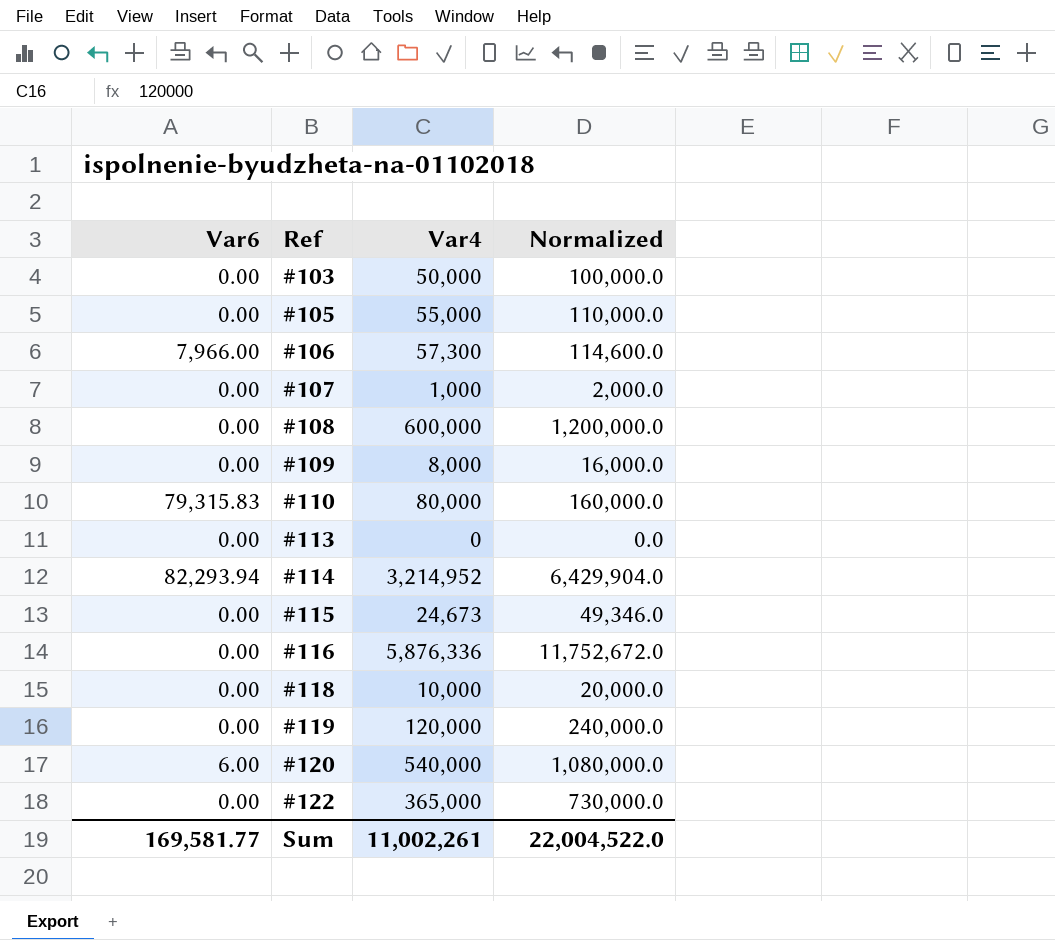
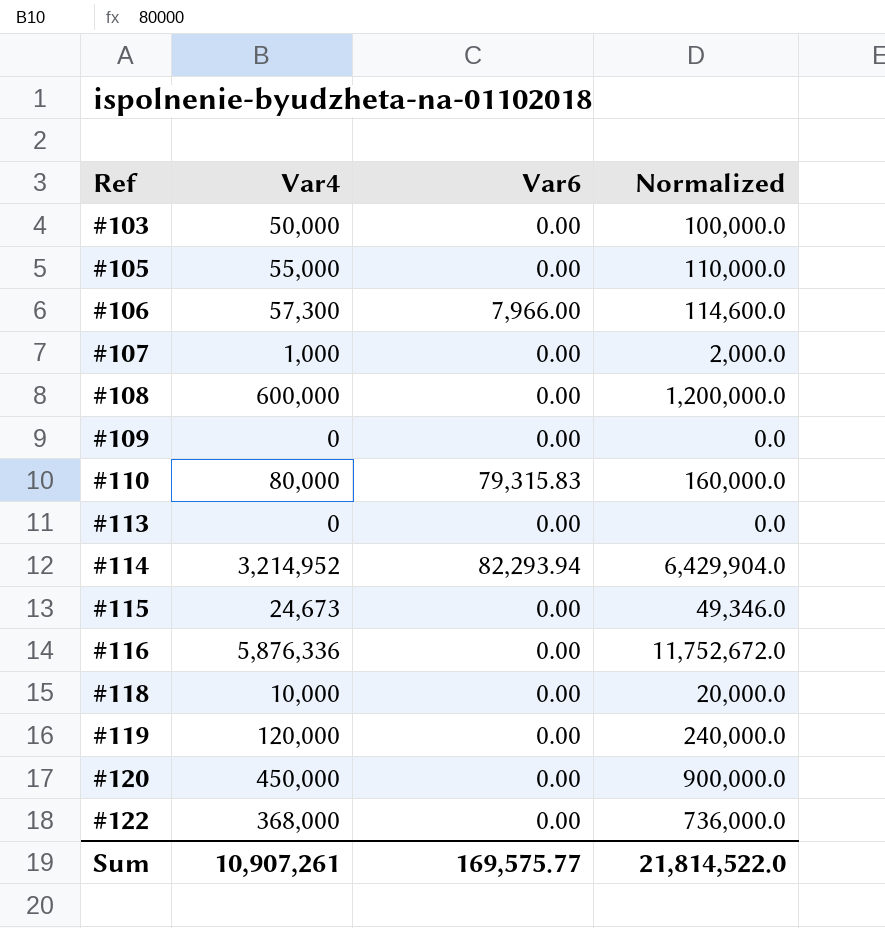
column Var6 | position: 1 -> 3
#109 | Var4: 8,000 -> 0
#109 | Normalized: 16,000.0 -> 0.0
#120 | Var4: 540,000 -> 450,000
#120 | Var6: 6.00 -> 0.00
#120 | Normalized: 1,080,000.0 -> 900,000.0
#122 | Var4: 365,000 -> 368,000
#122 | Normalized: 730,000.0 -> 736,000.0
Sum | Var4: 11,002,261 -> 10,907,261
Sum | Var6: 169,581.77 -> 169,575.77
Sum | Normalized: 22,004,522.0 -> 21,814,522.0

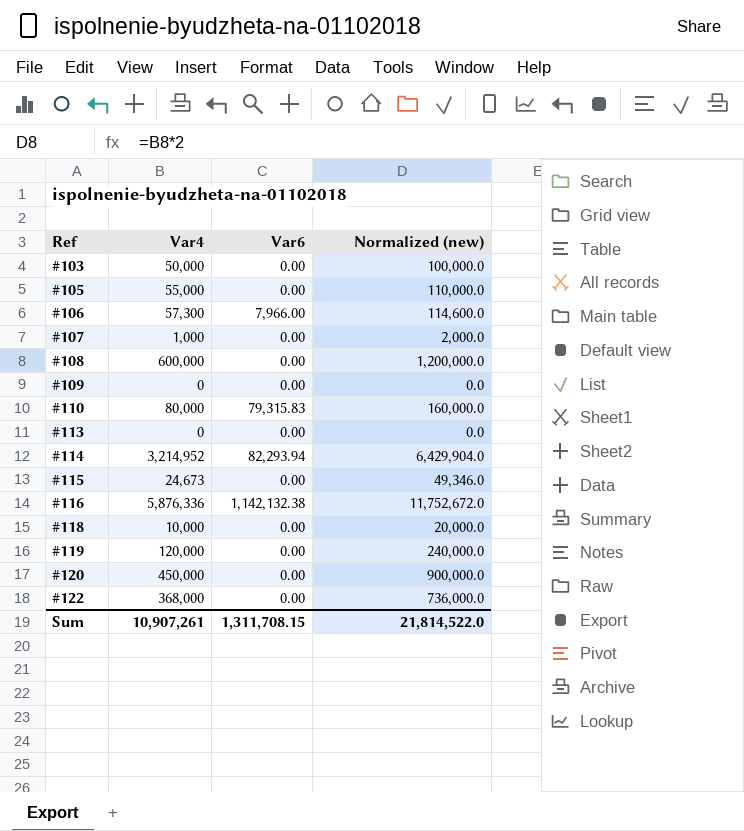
column name: Normalized -> Normalized (new)
#116 | Var6: 0.00 -> 1,142,132.38
Sum | Var6: 169,575.77 -> 1,311,708.15

